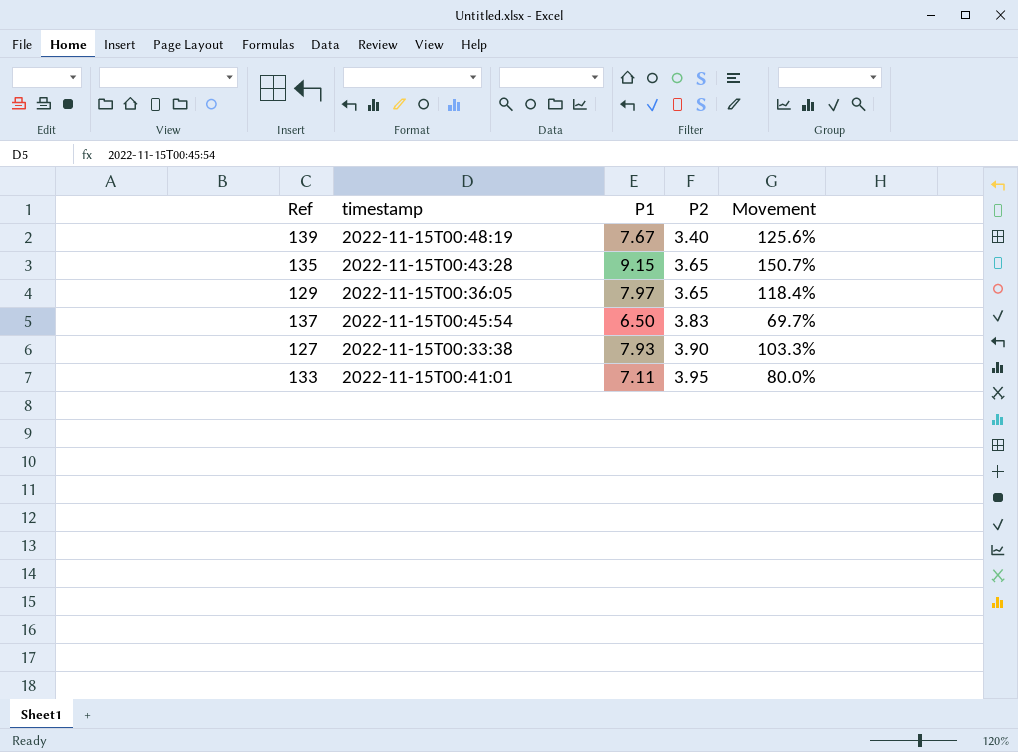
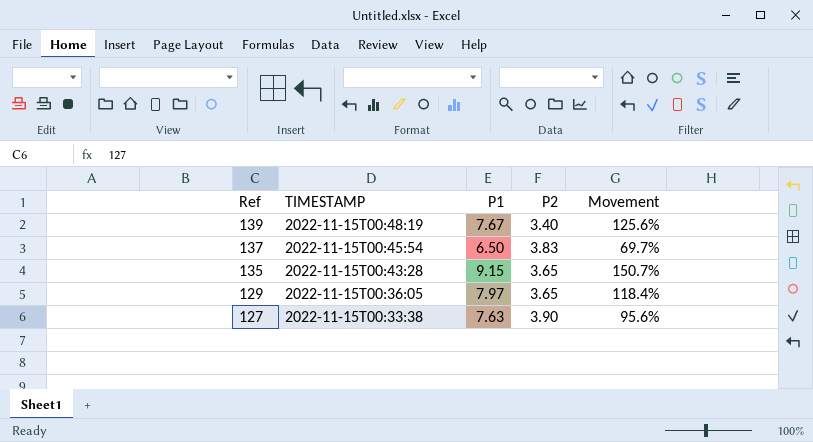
row order: P2 ascending -> Ref descending
column name: timestamp -> TIMESTAMP
row 133: 2022-11-15T00:41:01 | 7.11 | 3.95 | 80.0% -> none
127 | P1: 7.93 -> 7.63
127 | Movement: 103.3% -> 95.6%

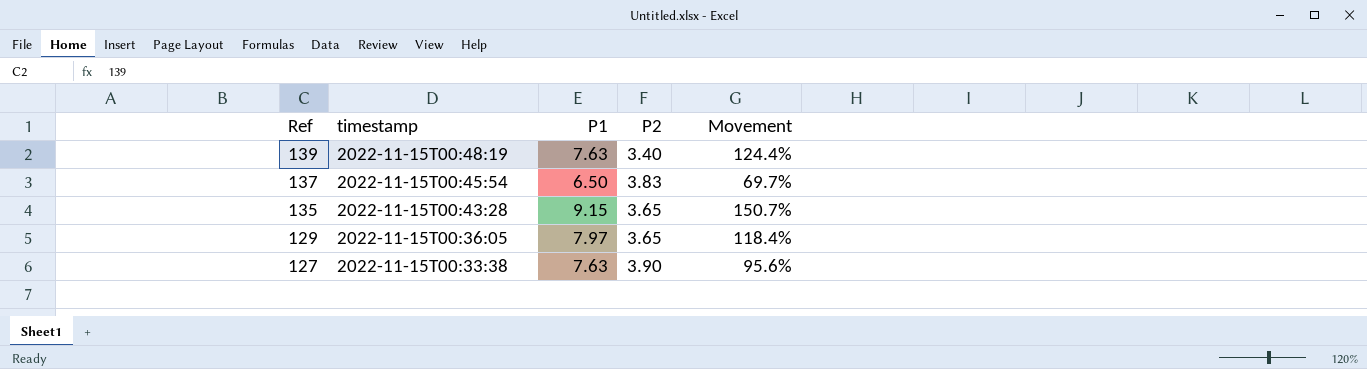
column name: TIMESTAMP -> timestamp
139 | P1: 7.67 -> 7.63
139 | Movement: 125.6% -> 124.4%

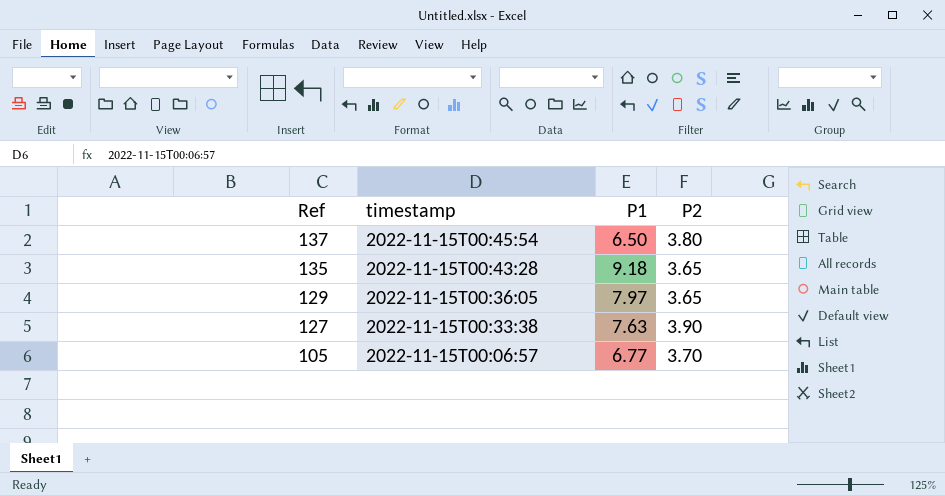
column Movement | formula: ([P1] - [P2]) / [P2] -> none
row 139: 2022-11-15T00:48:19 | 7.63 | 3.40 | 124.4% -> none
137 | P2: 3.83 -> 3.80
135 | P1: 9.15 -> 9.18
row 105: none -> 2022-11-15T00:06:57 | 6.77 | 3.70

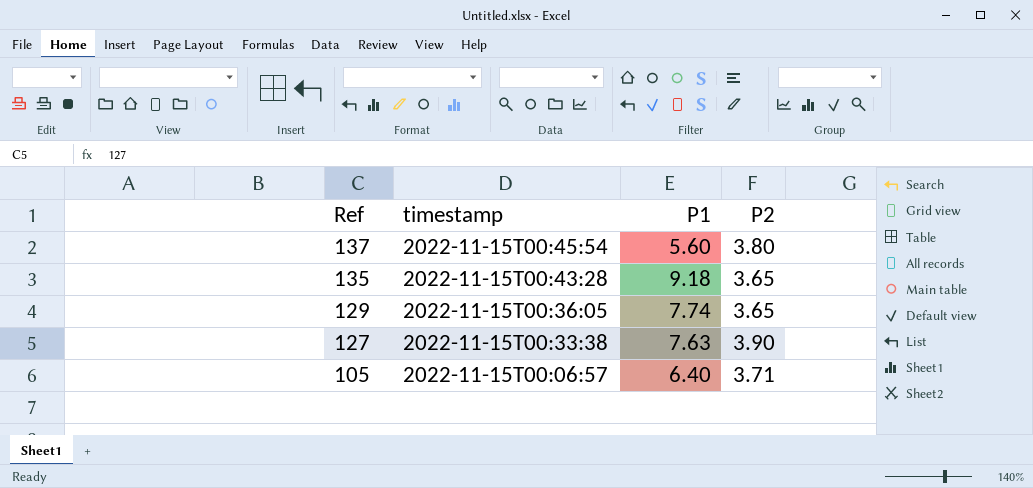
137 | P1: 6.50 -> 5.60
129 | P1: 7.97 -> 7.74
105 | P1: 6.77 -> 6.40
105 | P2: 3.70 -> 3.71

